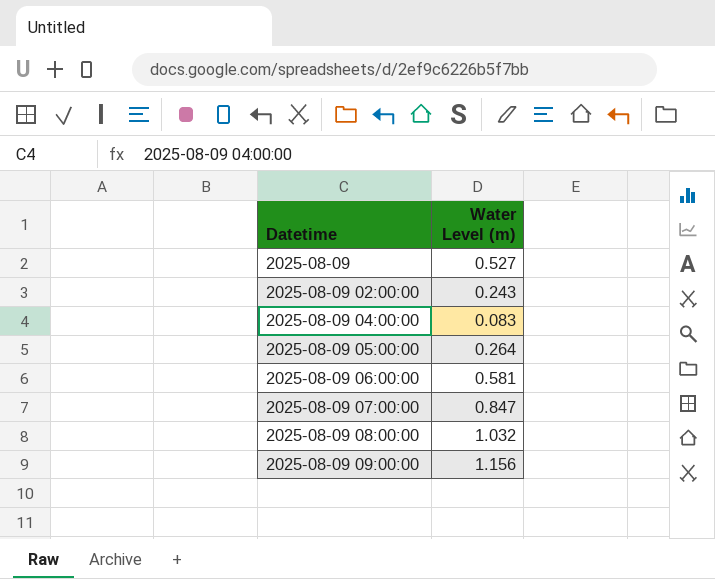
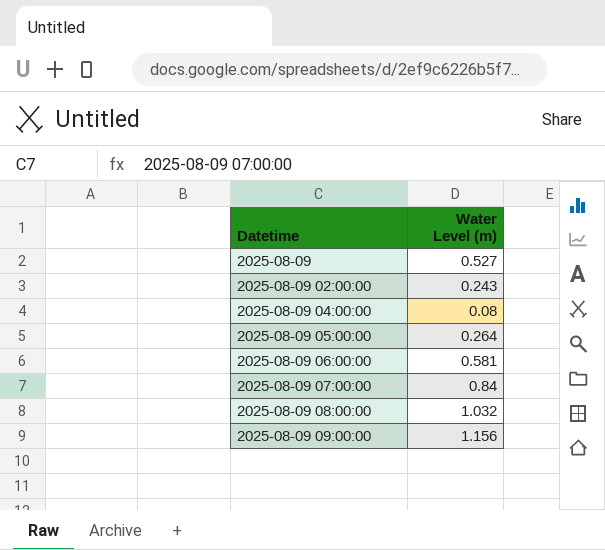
2025-08-09 04:00:00 | Water Level (m): 0.083 -> 0.08
2025-08-09 07:00:00 | Water Level (m): 0.847 -> 0.84

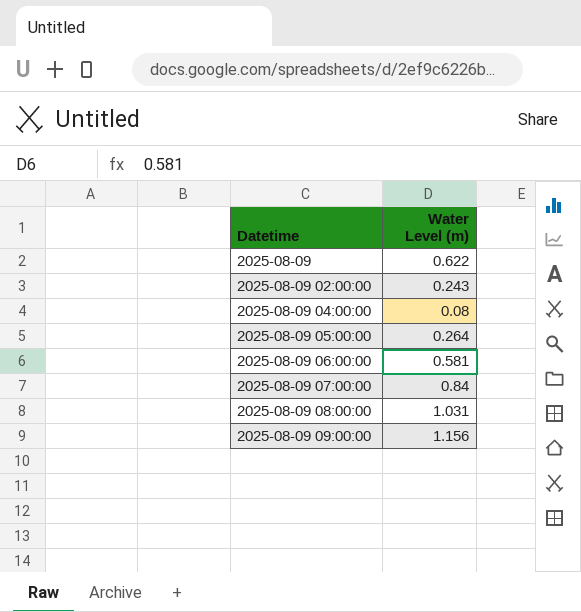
2025-08-09 | Water Level (m): 0.527 -> 0.622
2025-08-09 08:00:00 | Water Level (m): 1.032 -> 1.031

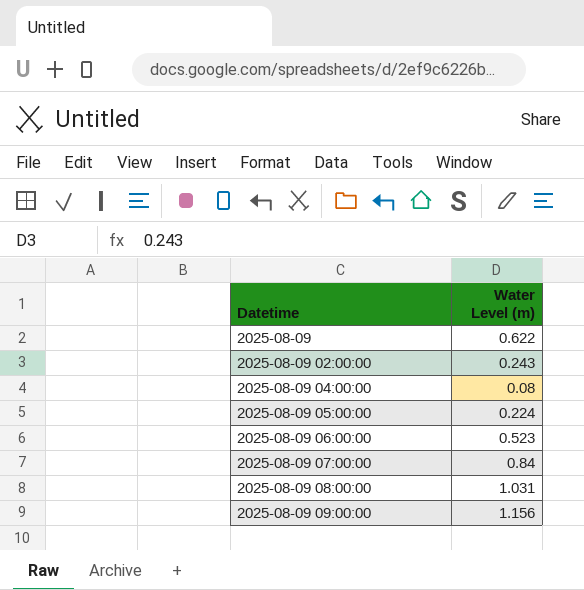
2025-08-09 05:00:00 | Water Level (m): 0.264 -> 0.224
2025-08-09 06:00:00 | Water Level (m): 0.581 -> 0.523

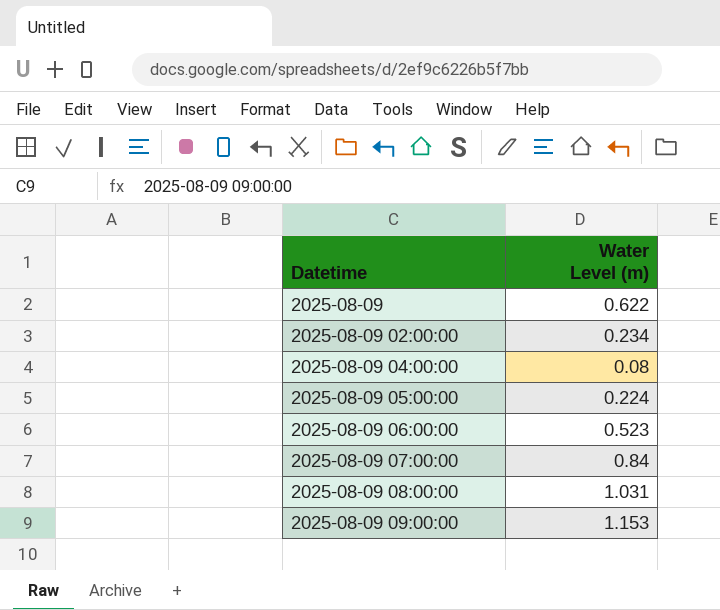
2025-08-09 02:00:00 | Water Level (m): 0.243 -> 0.234
2025-08-09 09:00:00 | Water Level (m): 1.156 -> 1.153

